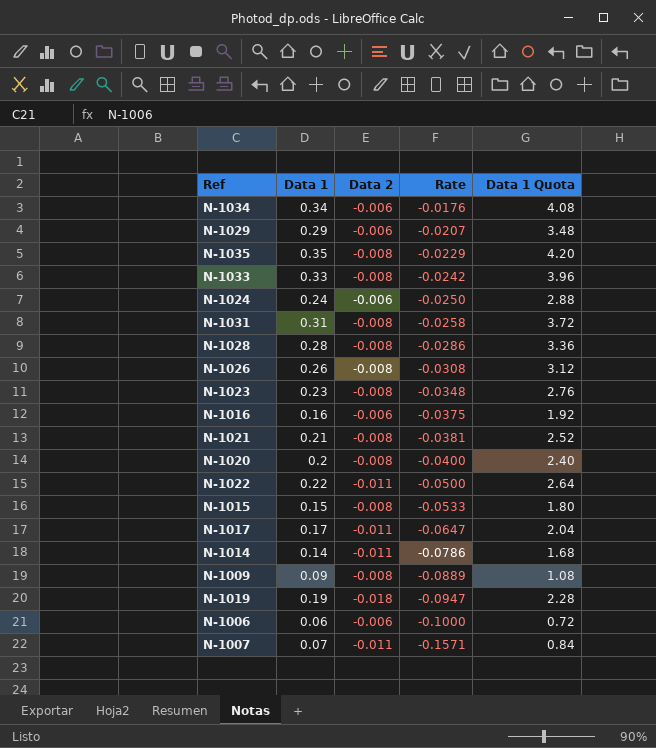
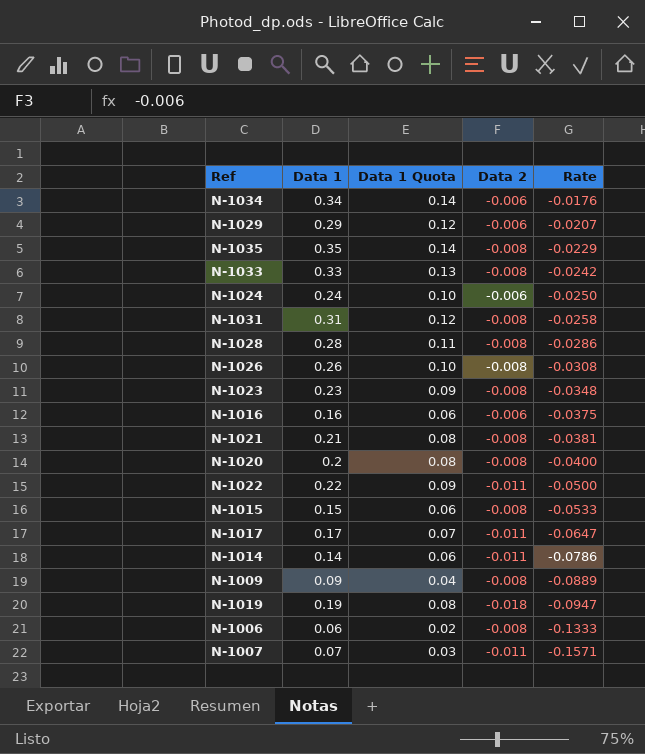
column Data 1 Quota | formula: [Data 1] * 12 -> [Data 1] * 0.4
column Data 1 Quota | position: 5 -> 3
N-1006 | Data 2: -0.006 -> -0.008
N-1006 | Rate: -0.1000 -> -0.1333

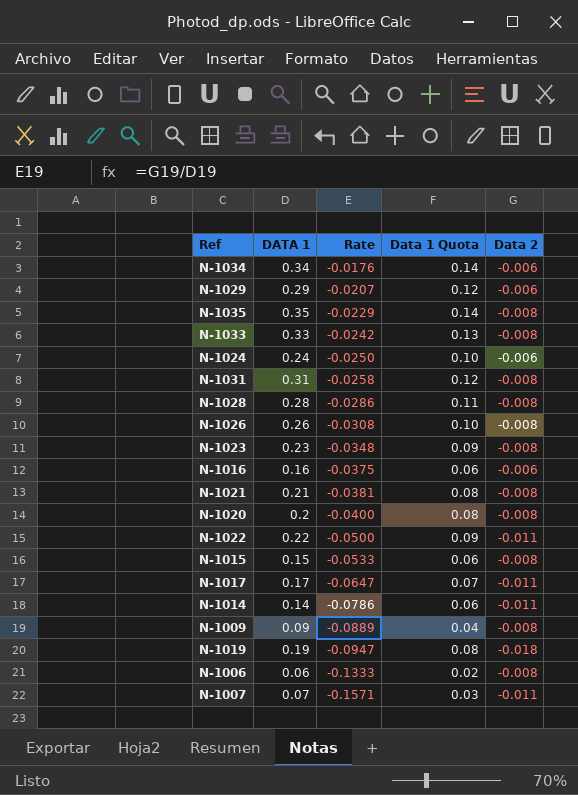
column name: Data 1 -> DATA 1
column Rate | position: 5 -> 3

